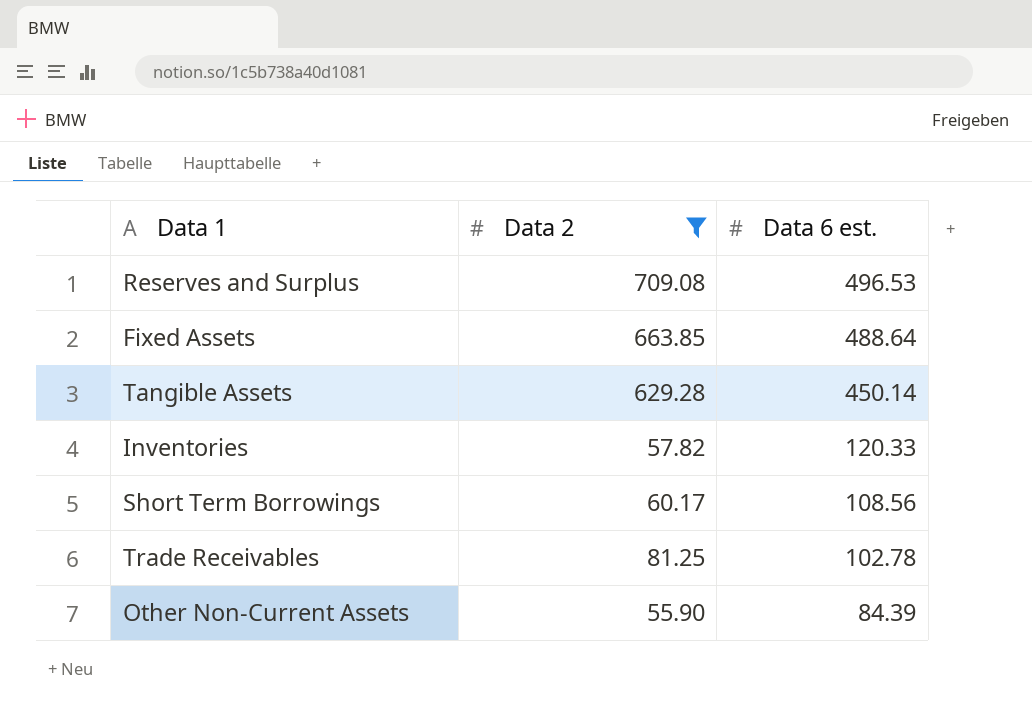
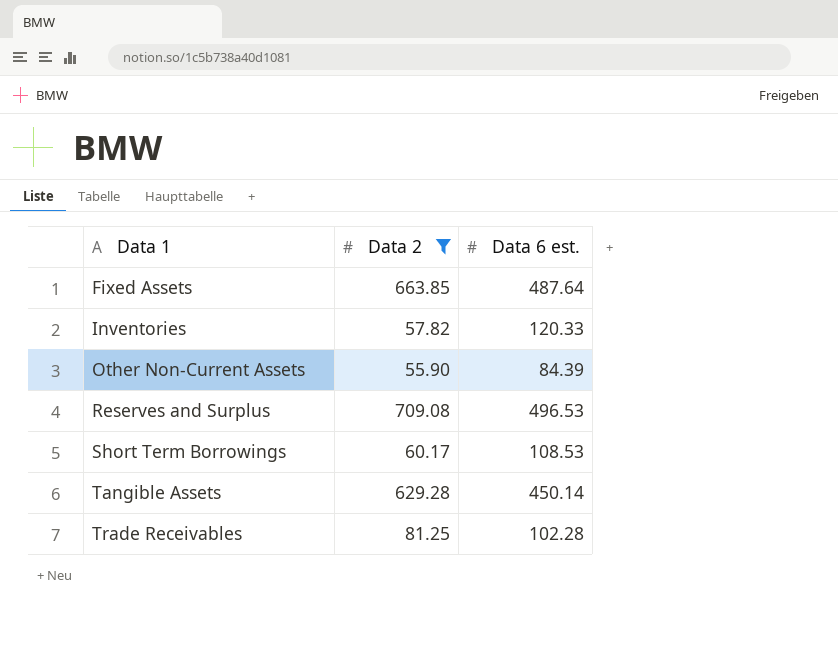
row order: Data 6 est. descending -> Data 1 ascending
Fixed Assets | Data 6 est.: 488.64 -> 487.64
Short Term Borrowings | Data 6 est.: 108.56 -> 108.53
Trade Receivables | Data 6 est.: 102.78 -> 102.28

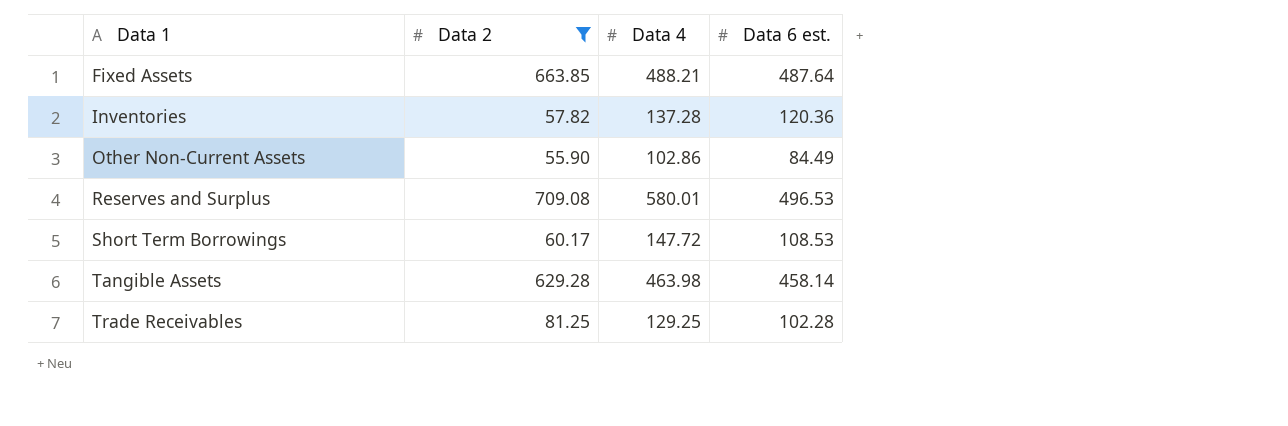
column Data 4 | position: none -> 3
Inventories | Data 6 est.: 120.33 -> 120.36
Other Non-Current Assets | Data 6 est.: 84.39 -> 84.49
Tangible Assets | Data 6 est.: 450.14 -> 458.14

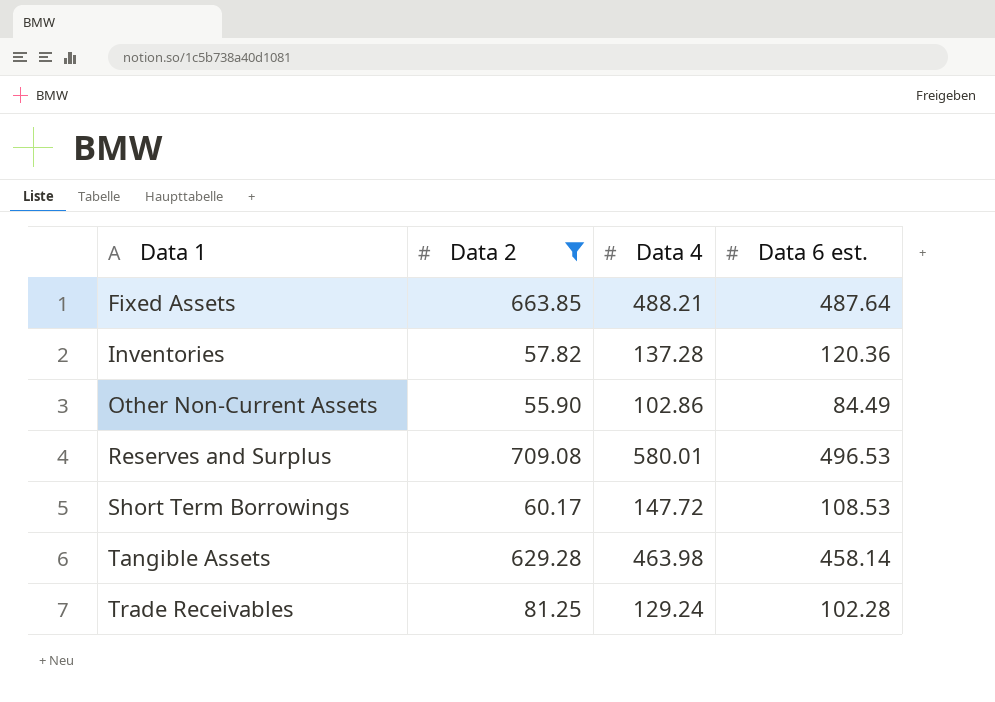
Trade Receivables | Data 4: 129.25 -> 129.24

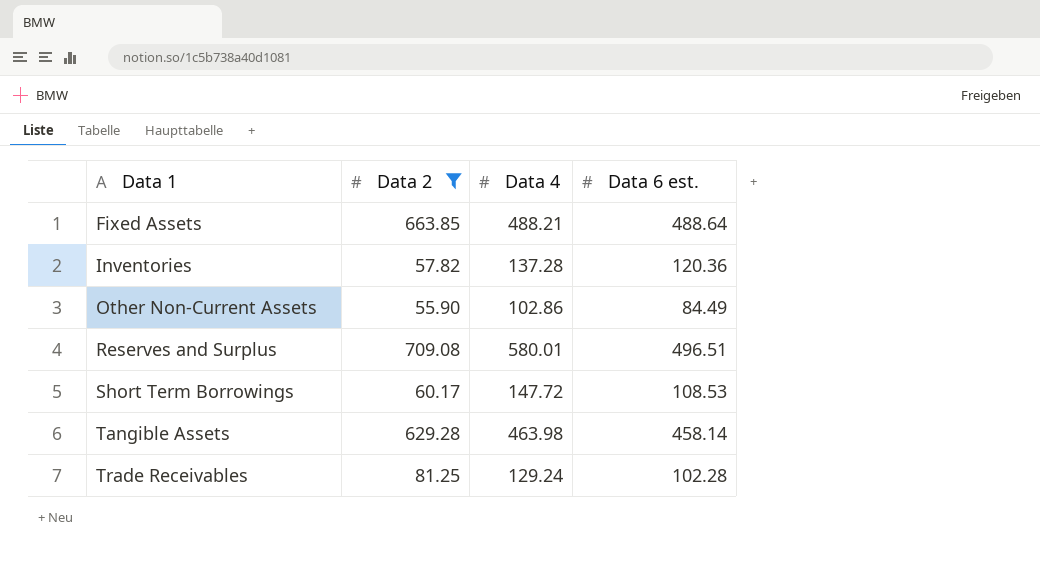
Fixed Assets | Data 6 est.: 487.64 -> 488.64
Reserves and Surplus | Data 6 est.: 496.53 -> 496.51

